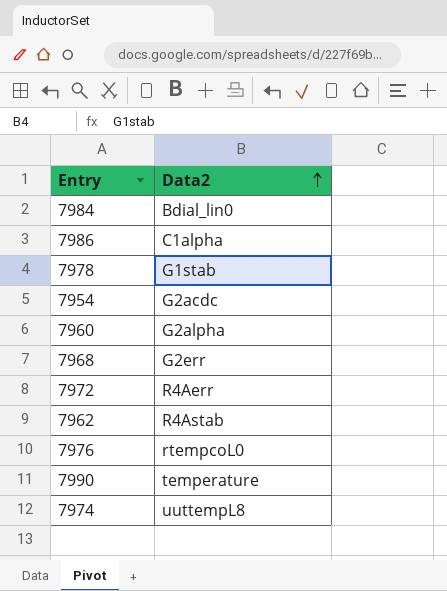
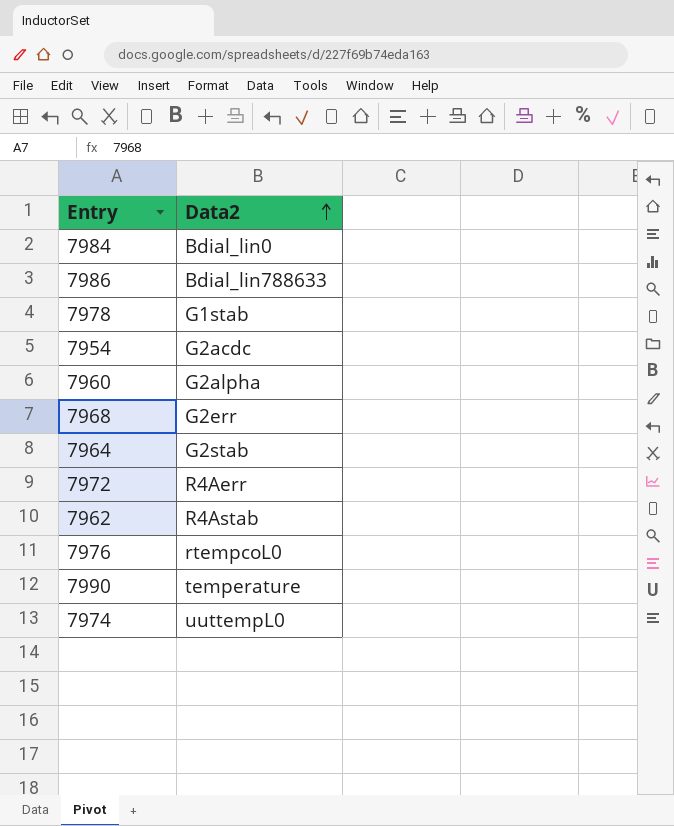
7986 | Data2: C1alpha -> Bdial_lin788633
row 7964: none -> G2stab
7974 | Data2: uuttempL8 -> uuttempL0

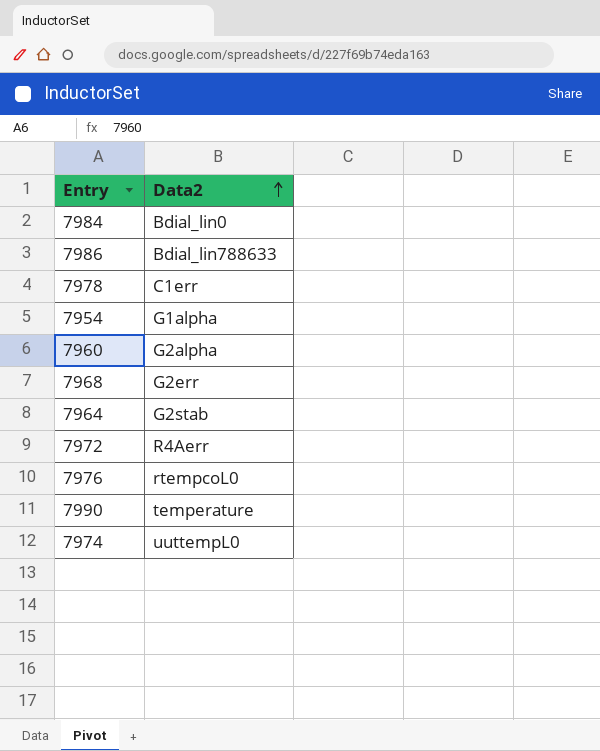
row 7962: R4Astab -> none
7978 | Data2: G1stab -> C1err
7954 | Data2: G2acdc -> G1alpha

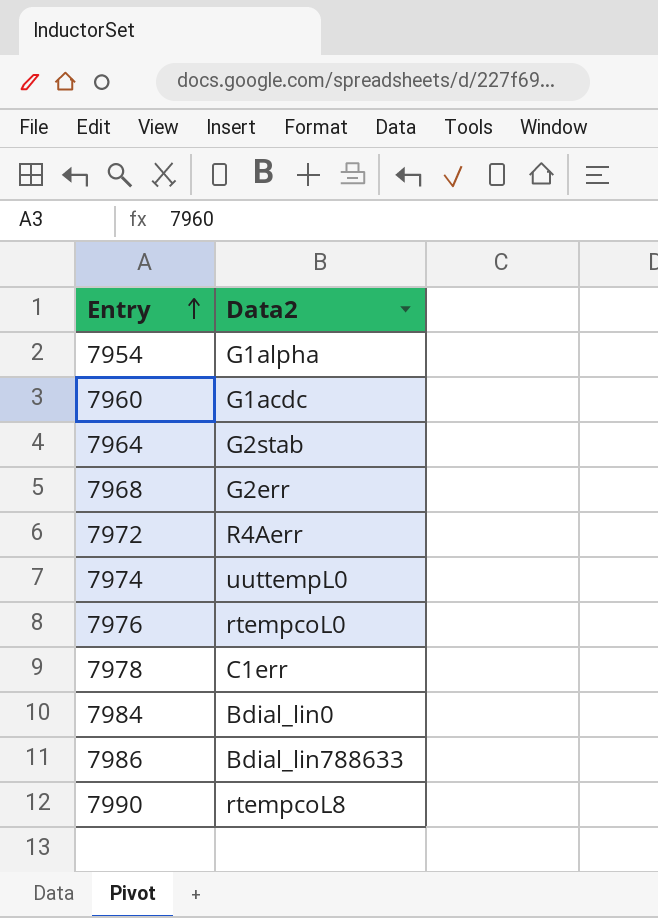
row order: Data2 ascending -> Entry ascending
7960 | Data2: G2alpha -> G1acdc
7990 | Data2: temperature -> rtempcoL8

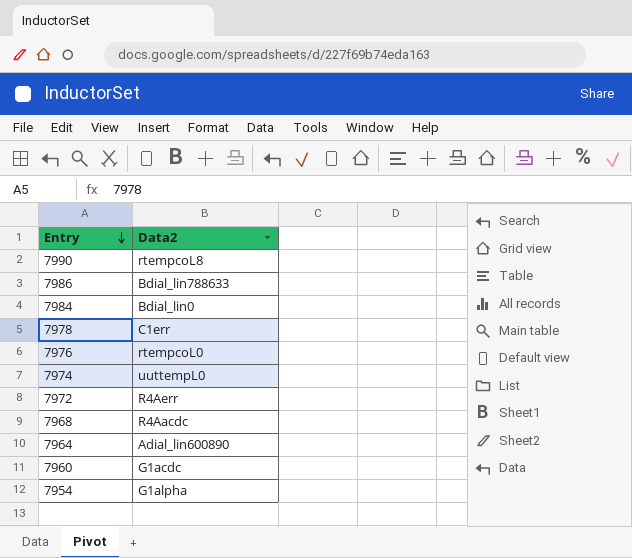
row order: Entry ascending -> Entry descending
7968 | Data2: G2err -> R4Aacdc
7964 | Data2: G2stab -> Adial_lin600890

